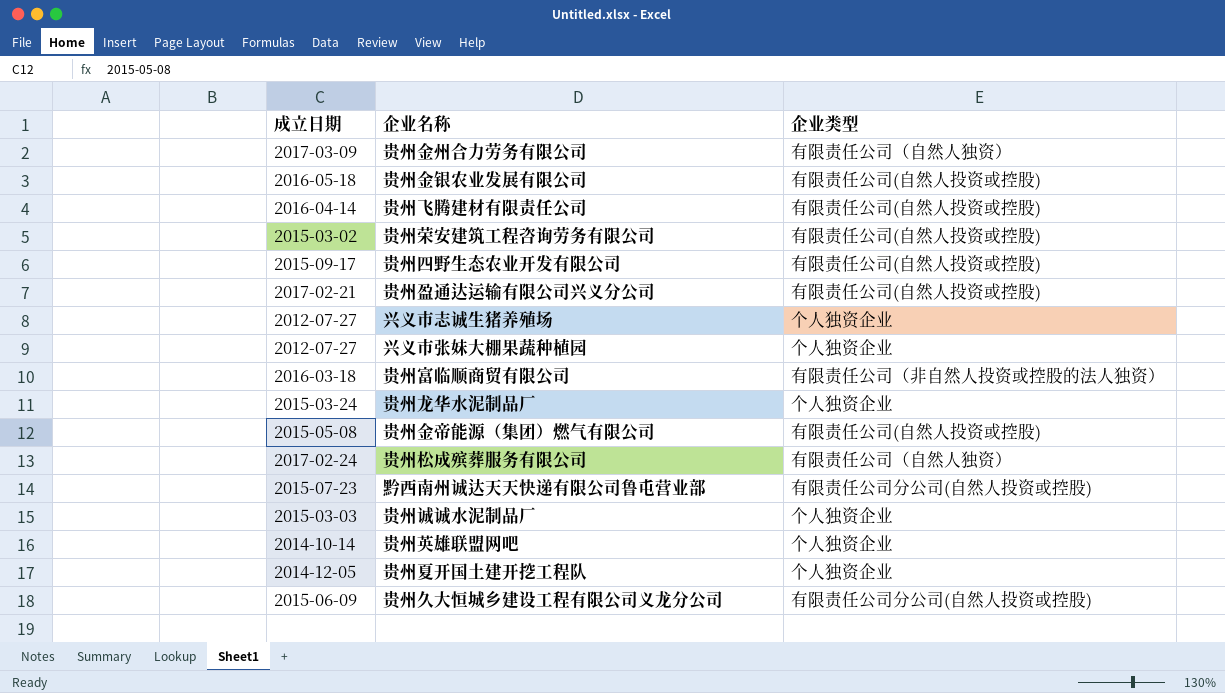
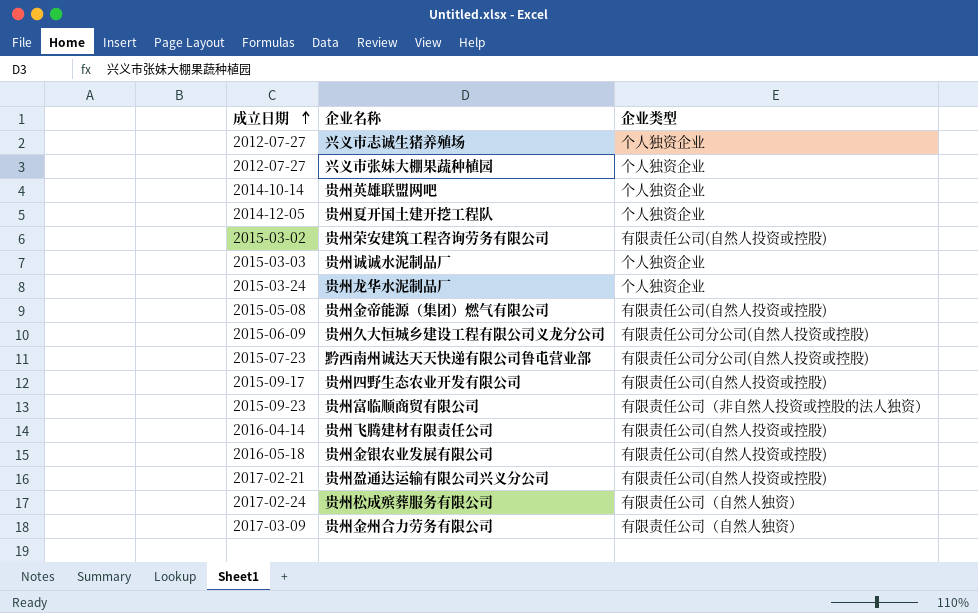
row order: none -> 成立日期 ascending
贵州富临顺商贸有限公司 | 成立日期: 2016-03-18 -> 2015-09-23

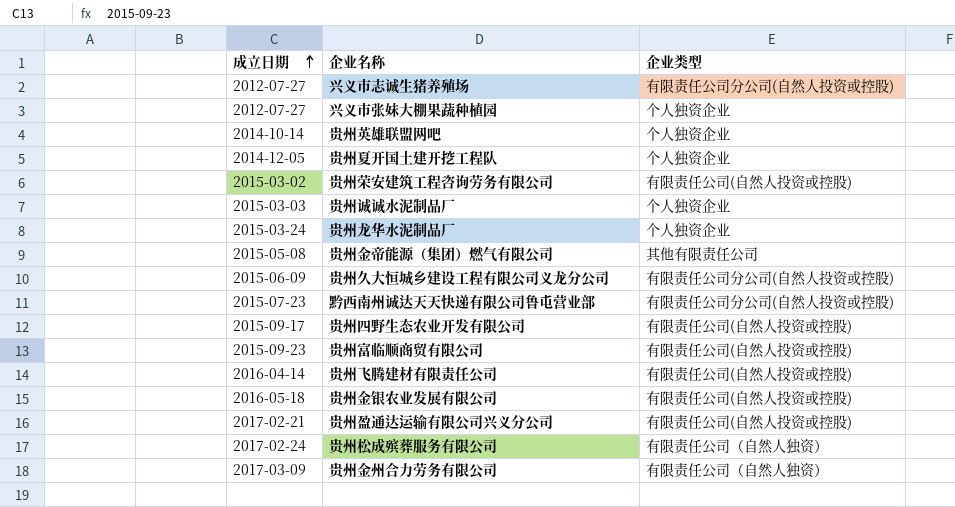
兴义市志诚生猪养殖场 | 企业类型: 个人独资企业 -> 有限责任公司分公司(自然人投资或控股)
贵州金帝能源（集团）燃气有限公司 | 企业类型: 有限责任公司(自然人投资或控股) -> 其他有限责任公司
贵州富临顺商贸有限公司 | 企业类型: 有限责任公司（非自然人投资或控股的法人独资） -> 有限责任公司(自然人投资或控股)

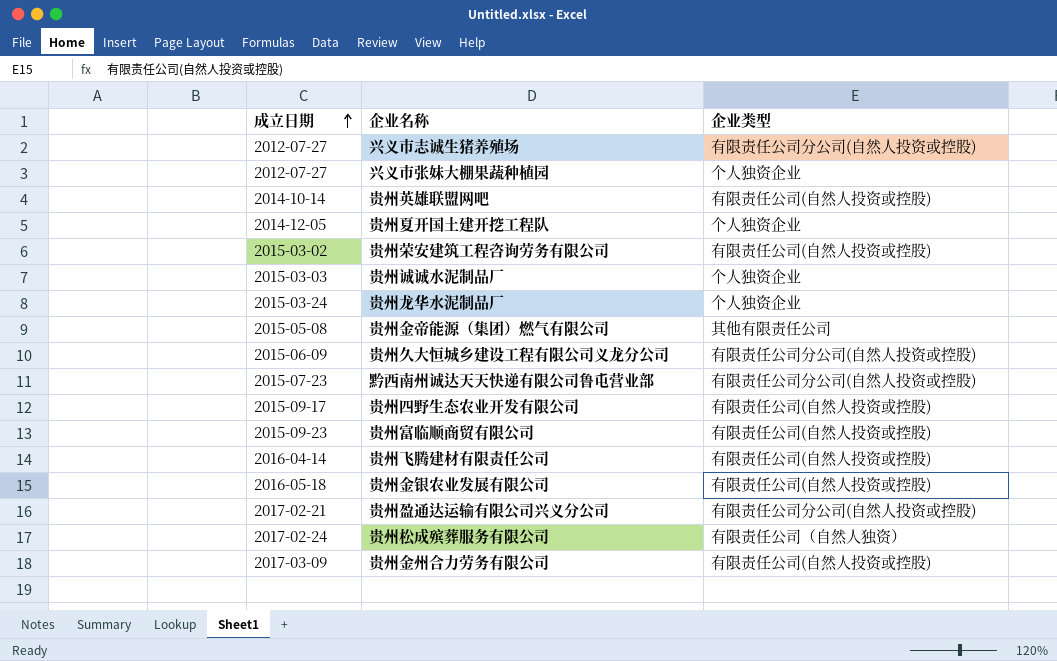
贵州英雄联盟网吧 | 企业类型: 个人独资企业 -> 有限责任公司(自然人投资或控股)
贵州盈通达运输有限公司兴义分公司 | 企业类型: 有限责任公司(自然人投资或控股) -> 有限责任公司分公司(自然人投资或控股)
贵州金州合力劳务有限公司 | 企业类型: 有限责任公司（自然人独资） -> 有限责任公司(自然人投资或控股)

